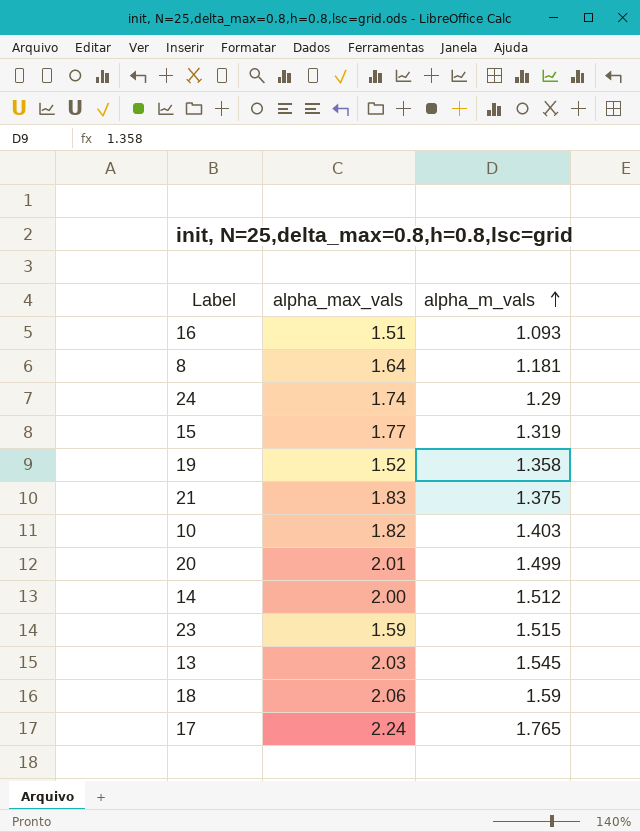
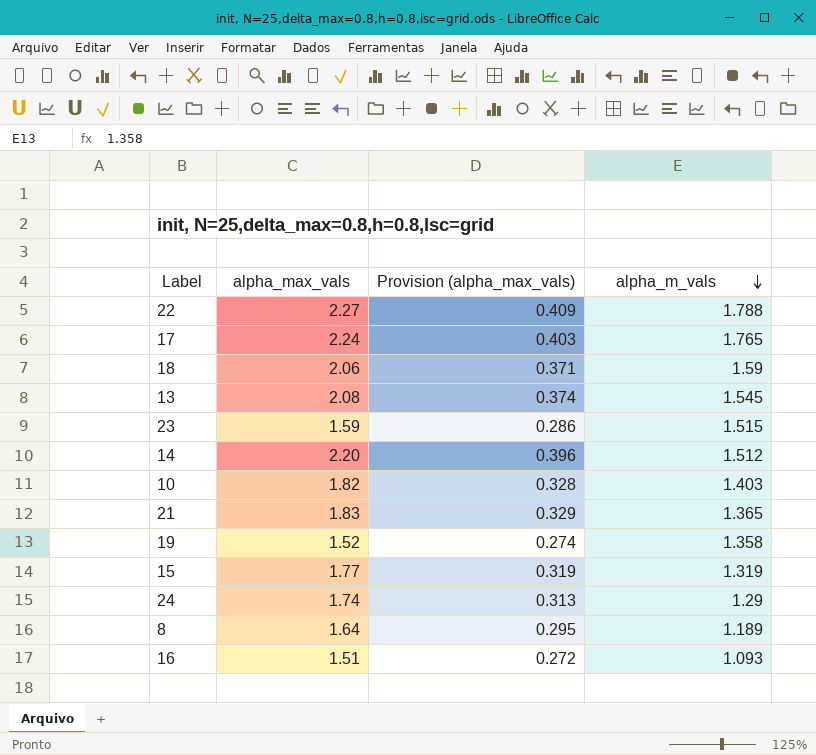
row order: alpha_m_vals ascending -> alpha_m_vals descending
column Provision (alpha_max_vals) | formula: none -> [alpha_max_vals] * 0.18
row 20: 2.01 | 1.499 -> none
row 22: none -> 2.27 | 0.409 | 1.788
13 | alpha_max_vals: 2.03 -> 2.08
14 | alpha_max_vals: 2.00 -> 2.20
21 | alpha_m_vals: 1.375 -> 1.365
8 | alpha_m_vals: 1.181 -> 1.189

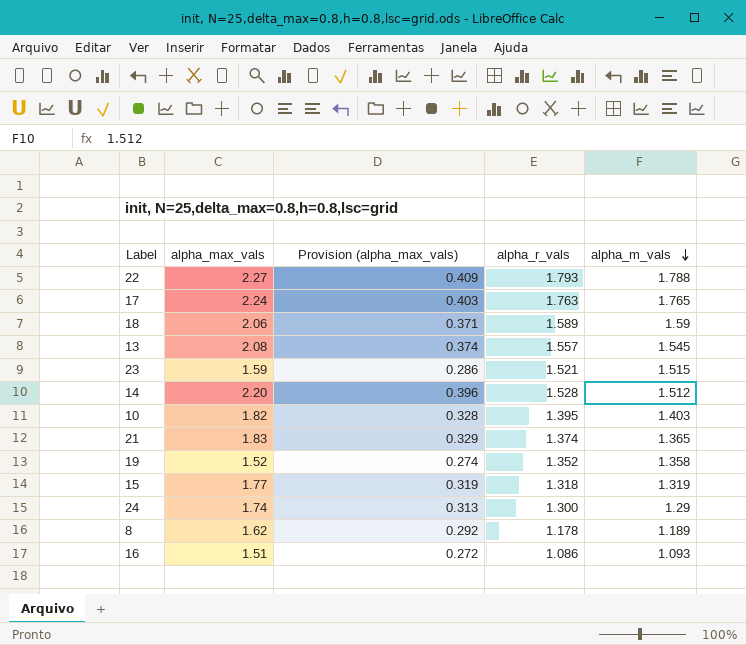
column alpha_r_vals | position: none -> 4
8 | alpha_max_vals: 1.64 -> 1.62
8 | Provision (alpha_max_vals): 0.295 -> 0.292

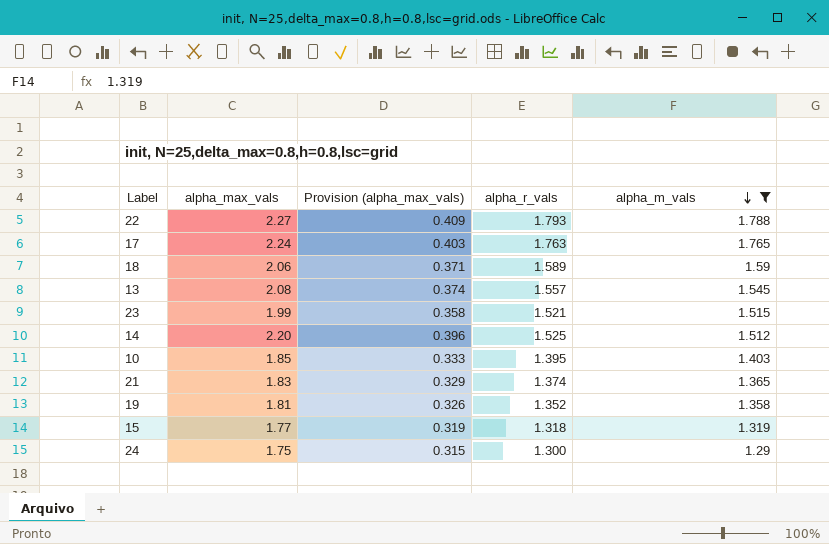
filter: none -> alpha_m_vals >= 1.29
23 | alpha_max_vals: 1.59 -> 1.99
23 | Provision (alpha_max_vals): 0.286 -> 0.358
14 | alpha_r_vals: 1.528 -> 1.525
10 | alpha_max_vals: 1.82 -> 1.85
10 | Provision (alpha_max_vals): 0.328 -> 0.333
19 | alpha_max_vals: 1.52 -> 1.81
19 | Provision (alpha_max_vals): 0.274 -> 0.326
24 | alpha_max_vals: 1.74 -> 1.75
24 | Provision (alpha_max_vals): 0.313 -> 0.315

